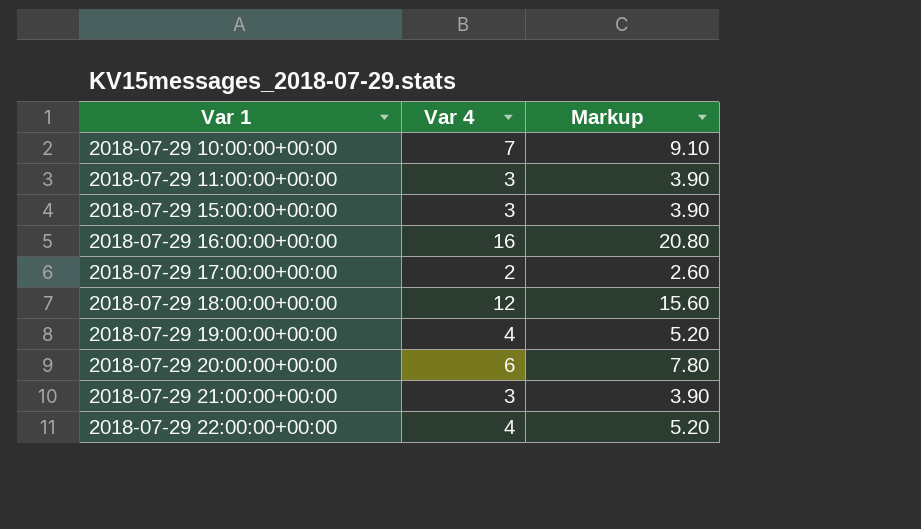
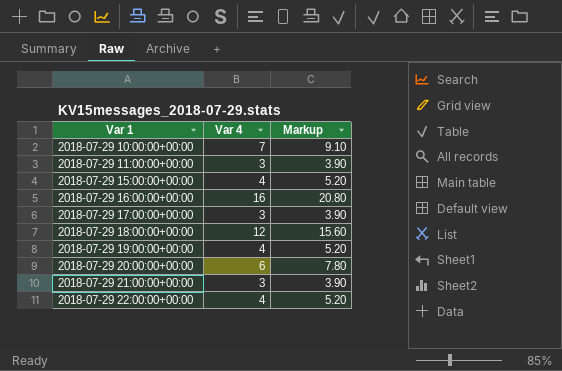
2018-07-29 15:00:00+00:00 | Var 4: 3 -> 4
2018-07-29 15:00:00+00:00 | Markup: 3.90 -> 5.20
2018-07-29 17:00:00+00:00 | Var 4: 2 -> 3
2018-07-29 17:00:00+00:00 | Markup: 2.60 -> 3.90

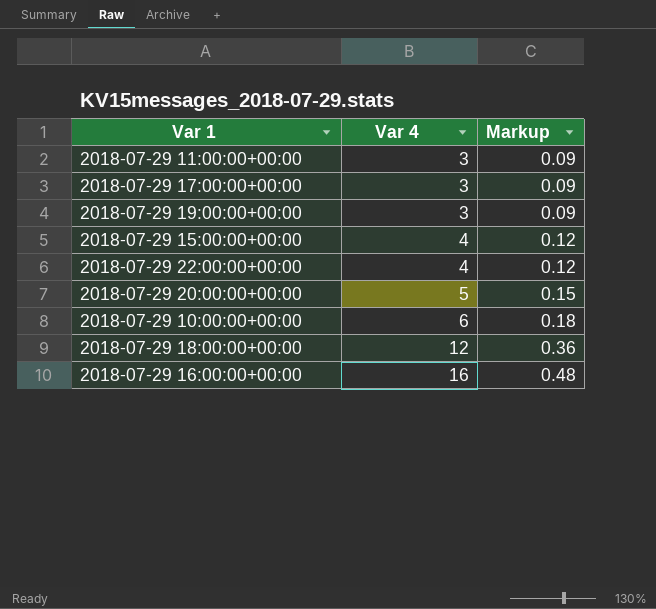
row order: Var 1 ascending -> Var 4 ascending
column Markup | formula: [Var 4] * 1.3 -> [Var 4] * 0.03
row 2018-07-29 21:00:00+00:00: 3 | 3.90 -> none
2018-07-29 19:00:00+00:00 | Var 4: 4 -> 3
2018-07-29 20:00:00+00:00 | Var 4: 6 -> 5
2018-07-29 10:00:00+00:00 | Var 4: 7 -> 6

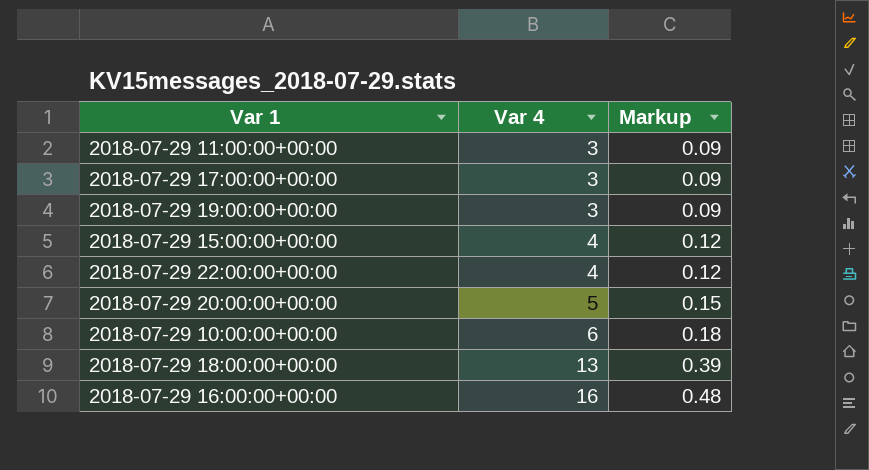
2018-07-29 18:00:00+00:00 | Var 4: 12 -> 13
2018-07-29 18:00:00+00:00 | Markup: 0.36 -> 0.39

